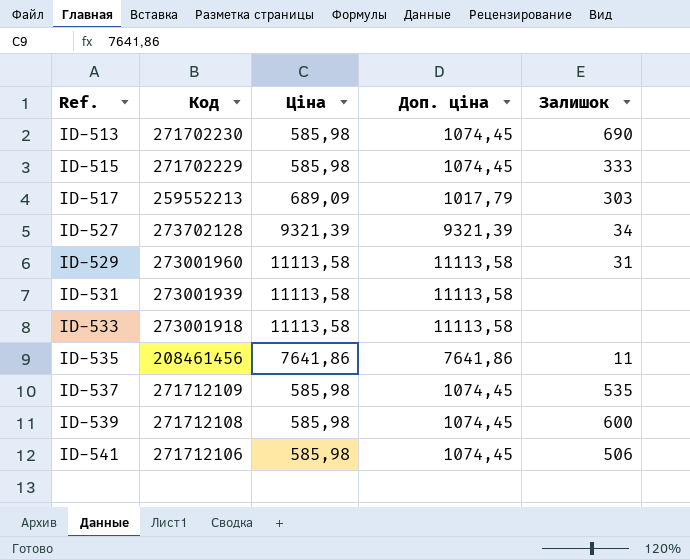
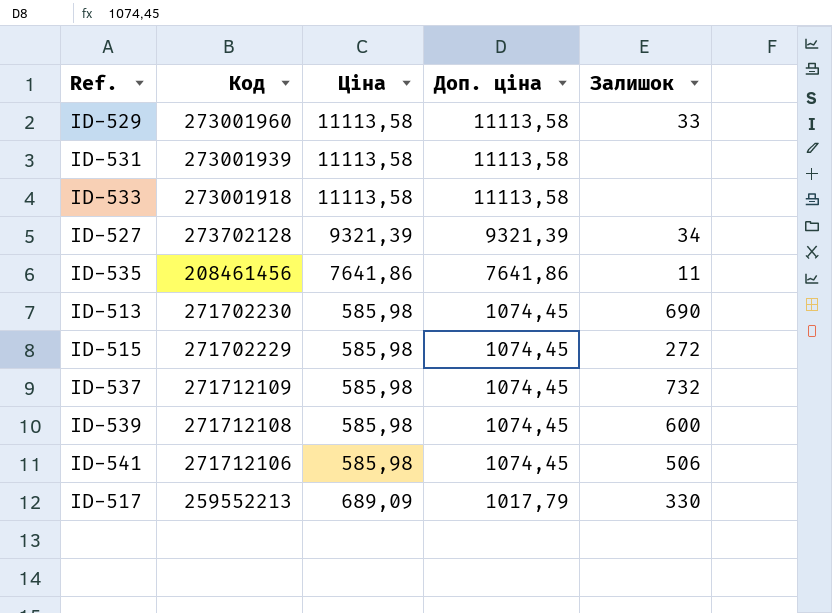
row order: Ref. ascending -> Доп. ціна descending
ID-529 | Залишок: 31 -> 33
ID-515 | Залишок: 333 -> 272
ID-537 | Залишок: 535 -> 732
ID-517 | Залишок: 303 -> 330

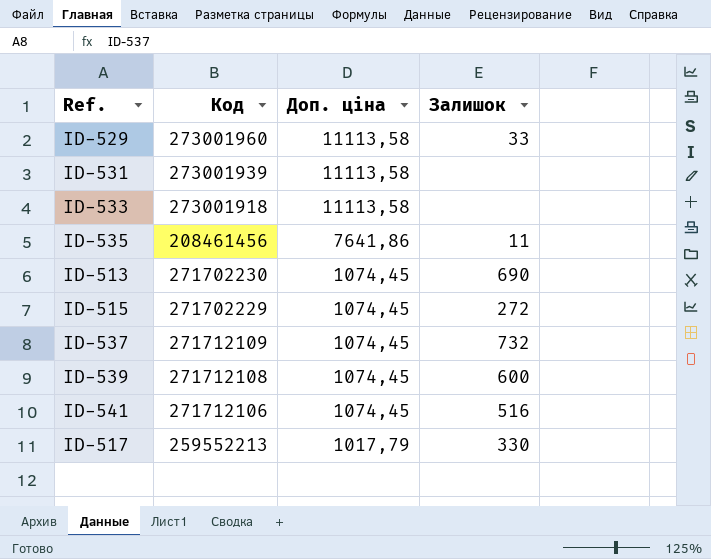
column Ціна | position: 3 -> none
row ID-527: 273702128 | 9321,39 | 9321,39 | 34 -> none
ID-541 | Залишок: 506 -> 516

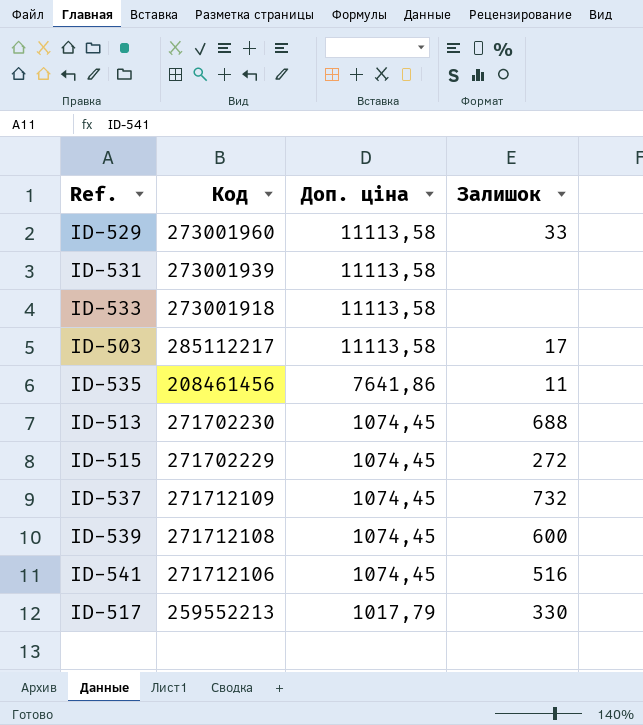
row ID-503: none -> 285112217 | 11113,58 | 17
ID-513 | Залишок: 690 -> 688

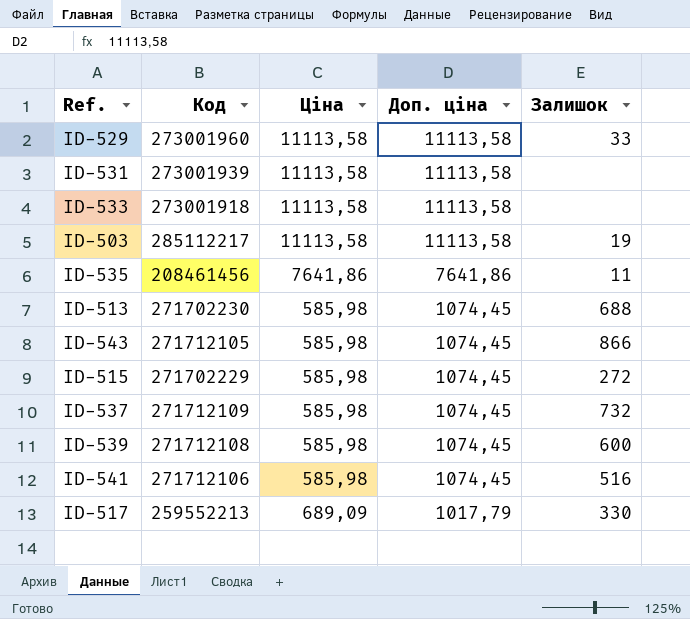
column Ціна | position: none -> 3
ID-503 | Залишок: 17 -> 19
row ID-543: none -> 271712105 | 585,98 | 1074,45 | 866

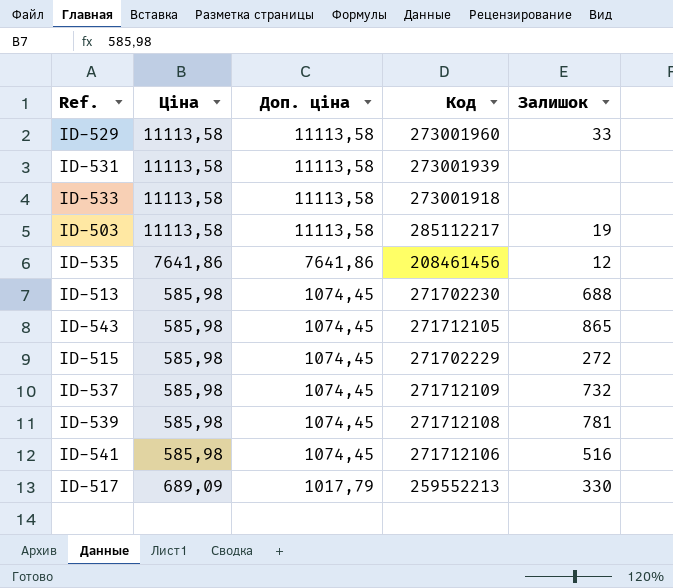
column Код | position: 2 -> 4
ID-535 | Залишок: 11 -> 12
ID-543 | Залишок: 866 -> 865
ID-539 | Залишок: 600 -> 781

